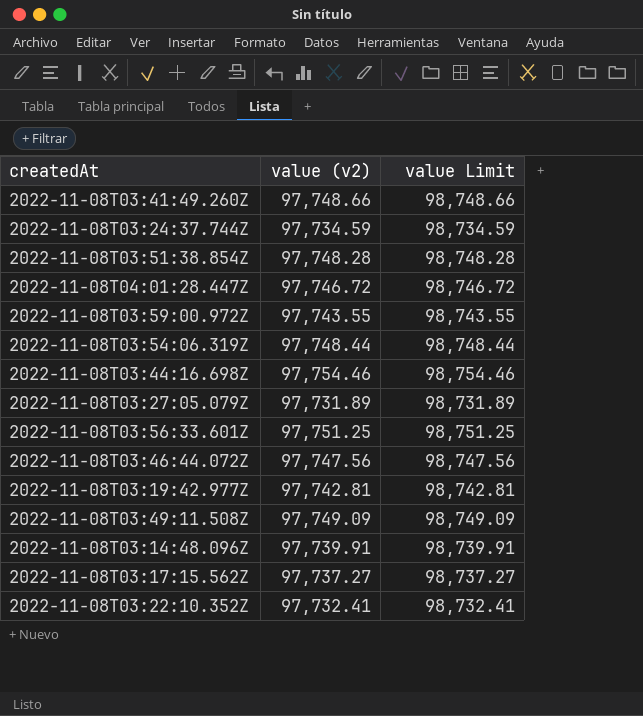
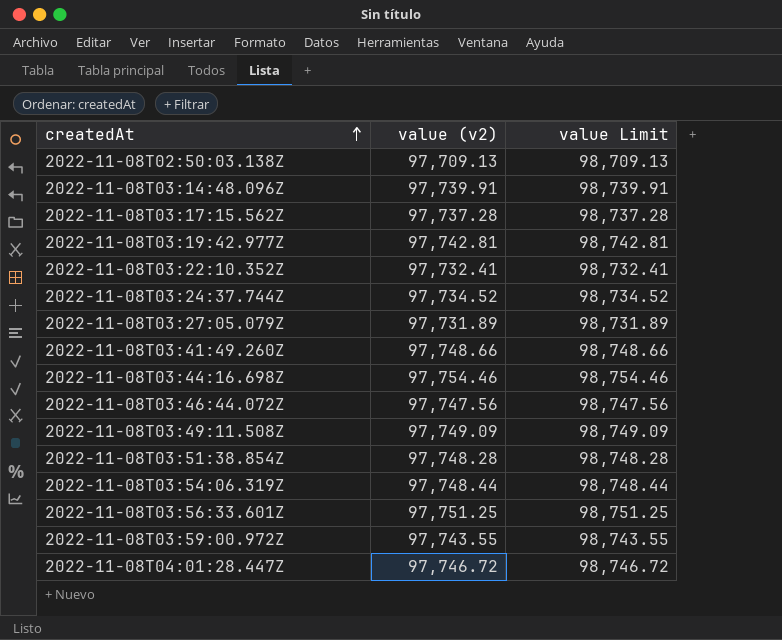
row order: none -> createdAt ascending
row 2022-11-08T02:50:03.138Z: none -> 97,709.13 | 98,709.13
2022-11-08T03:17:15.562Z | value (v2): 97,737.27 -> 97,737.28
2022-11-08T03:17:15.562Z | value Limit: 98,737.27 -> 98,737.28
2022-11-08T03:24:37.744Z | value (v2): 97,734.59 -> 97,734.52
2022-11-08T03:24:37.744Z | value Limit: 98,734.59 -> 98,734.52

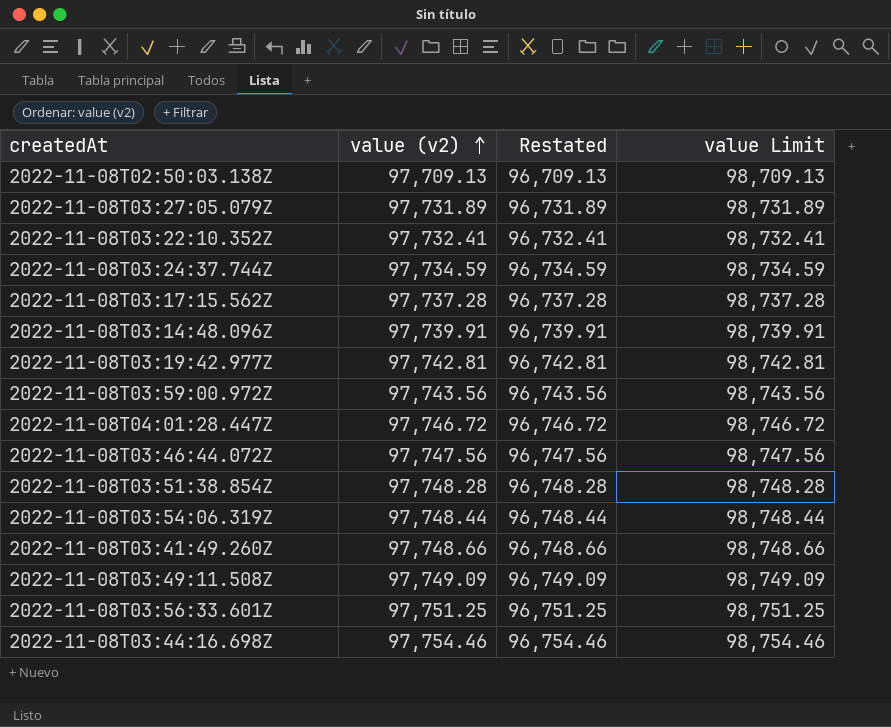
row order: createdAt ascending -> value (v2) ascending
column Restated | formula: none -> [value (v2)] - 1000
2022-11-08T03:24:37.744Z | value (v2): 97,734.52 -> 97,734.59
2022-11-08T03:24:37.744Z | value Limit: 98,734.52 -> 98,734.59
2022-11-08T03:59:00.972Z | value (v2): 97,743.55 -> 97,743.56
2022-11-08T03:59:00.972Z | value Limit: 98,743.55 -> 98,743.56

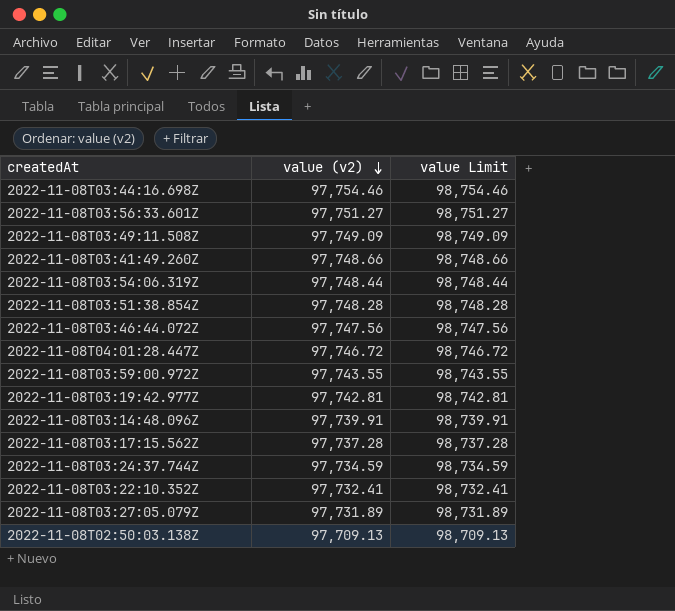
row order: value (v2) ascending -> value (v2) descending
column Restated | formula: [value (v2)] - 1000 -> none
2022-11-08T03:56:33.601Z | value (v2): 97,751.25 -> 97,751.27
2022-11-08T03:56:33.601Z | value Limit: 98,751.25 -> 98,751.27
2022-11-08T03:59:00.972Z | value (v2): 97,743.56 -> 97,743.55
2022-11-08T03:59:00.972Z | value Limit: 98,743.56 -> 98,743.55

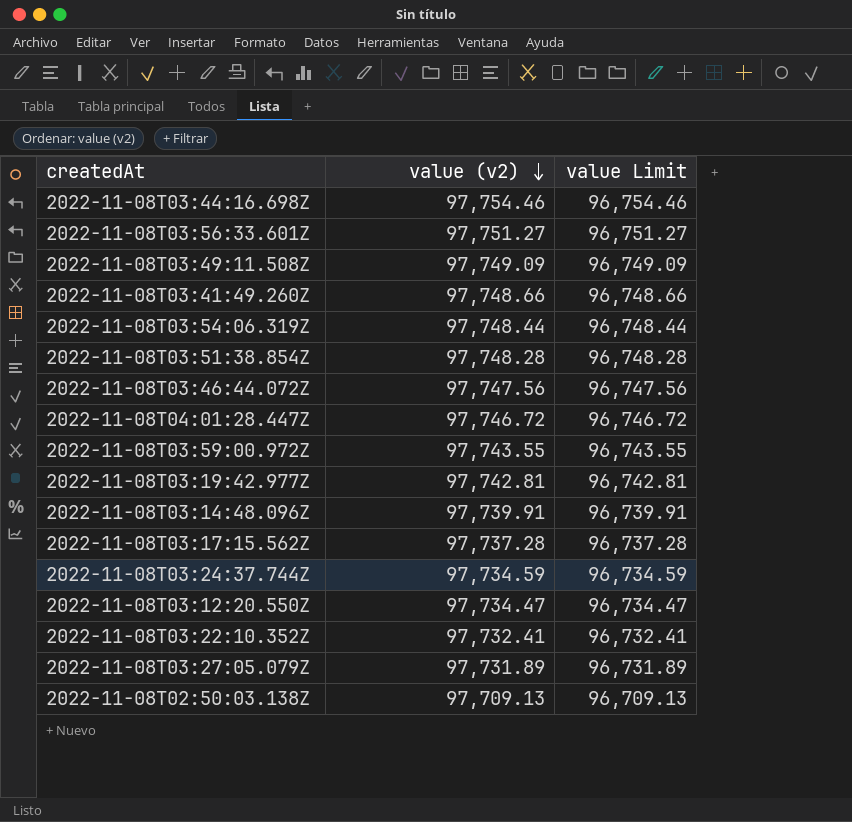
column value Limit | formula: [value (v2)] + 1000 -> [value (v2)] - 1000
row 2022-11-08T03:12:20.550Z: none -> 97,734.47 | 96,734.47

